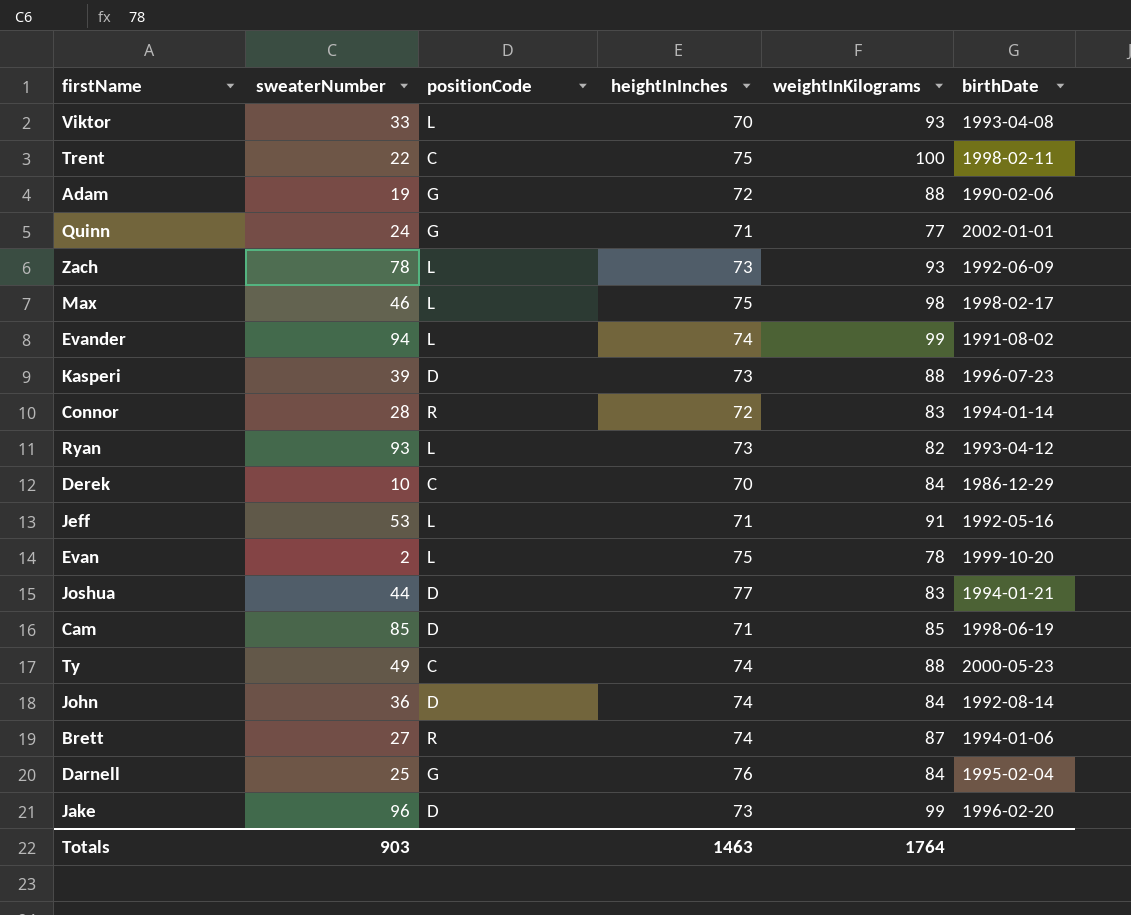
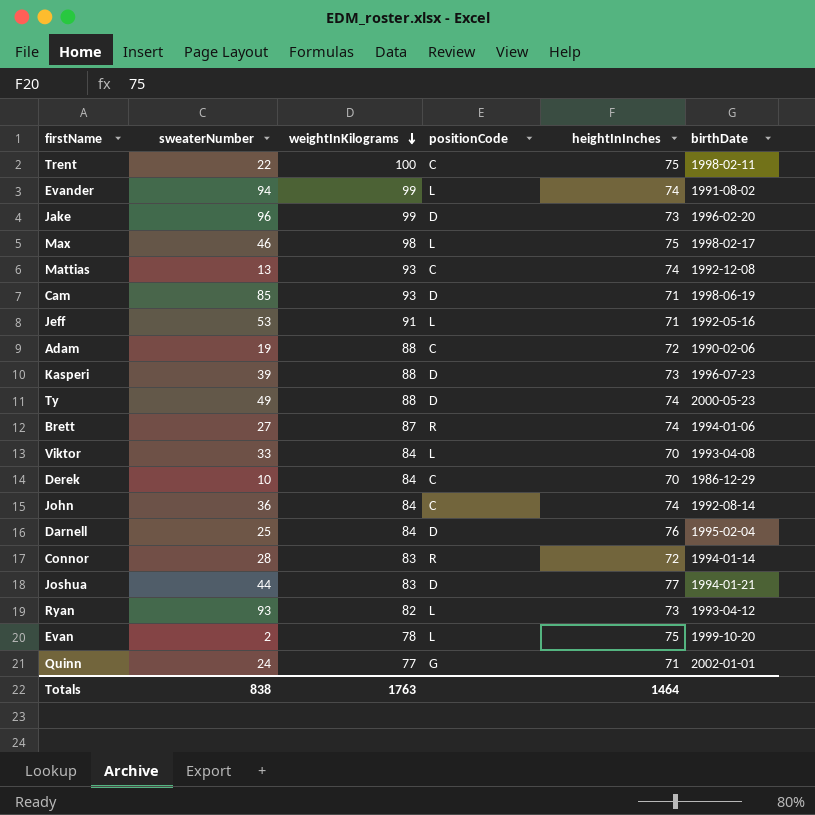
row order: none -> weightInKilograms descending
column weightInKilograms | position: 5 -> 3
row Zach: 78 | L | 73 | 93 | 1992-06-09 -> none
row Mattias: none -> 13 | 93 | C | 74 | 1992-12-08
Cam | weightInKilograms: 85 -> 93
Adam | positionCode: G -> C
Ty | positionCode: C -> D
Viktor | weightInKilograms: 93 -> 84
John | positionCode: D -> C
Darnell | positionCode: G -> D
Totals | sweaterNumber: 903 -> 838
Totals | weightInKilograms: 1764 -> 1763
Totals | heightInInches: 1463 -> 1464

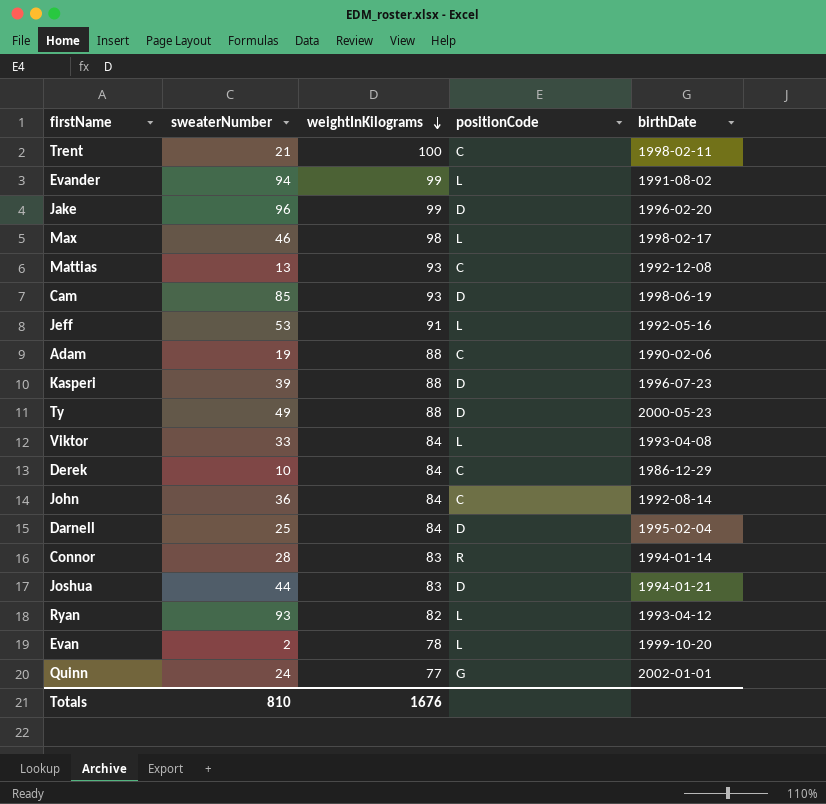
column heightInInches | position: 5 -> none
row Brett: 27 | 87 | R | 74 | 1994-01-06 -> none
Trent | sweaterNumber: 22 -> 21
Totals | sweaterNumber: 838 -> 810
Totals | weightInKilograms: 1763 -> 1676

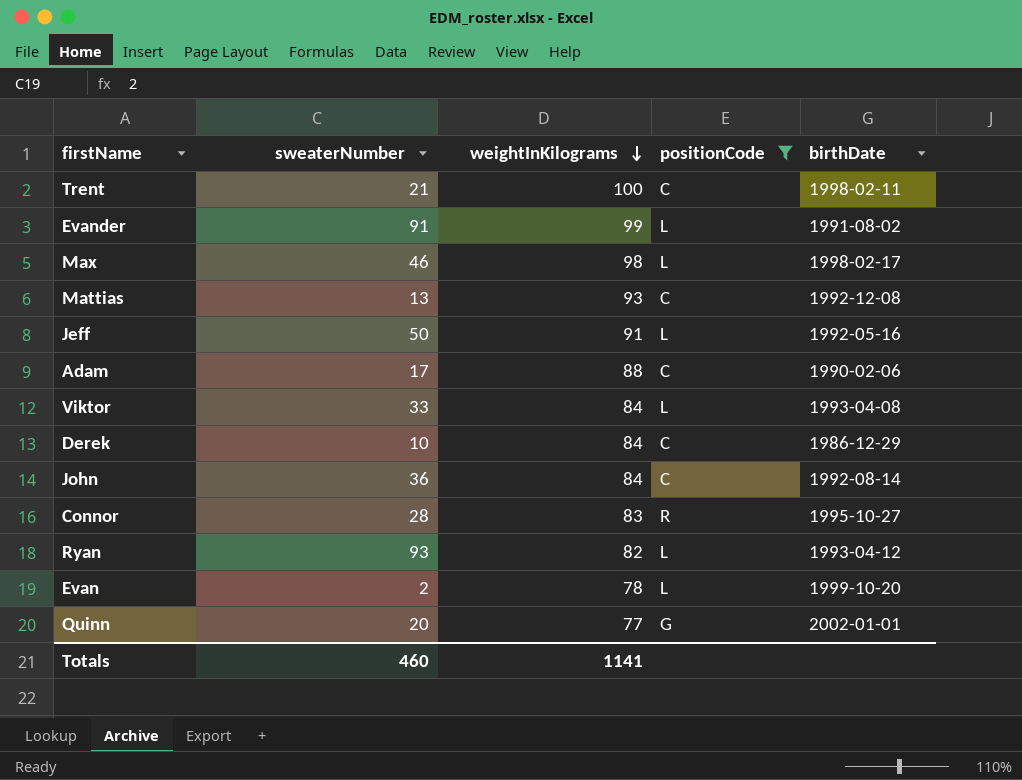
filter: none -> positionCode != D
Evander | sweaterNumber: 94 -> 91
Jeff | sweaterNumber: 53 -> 50
Adam | sweaterNumber: 19 -> 17
Connor | birthDate: 1994-01-14 -> 1995-10-27
Quinn | sweaterNumber: 24 -> 20
Totals | sweaterNumber: 810 -> 460
Totals | weightInKilograms: 1676 -> 1141

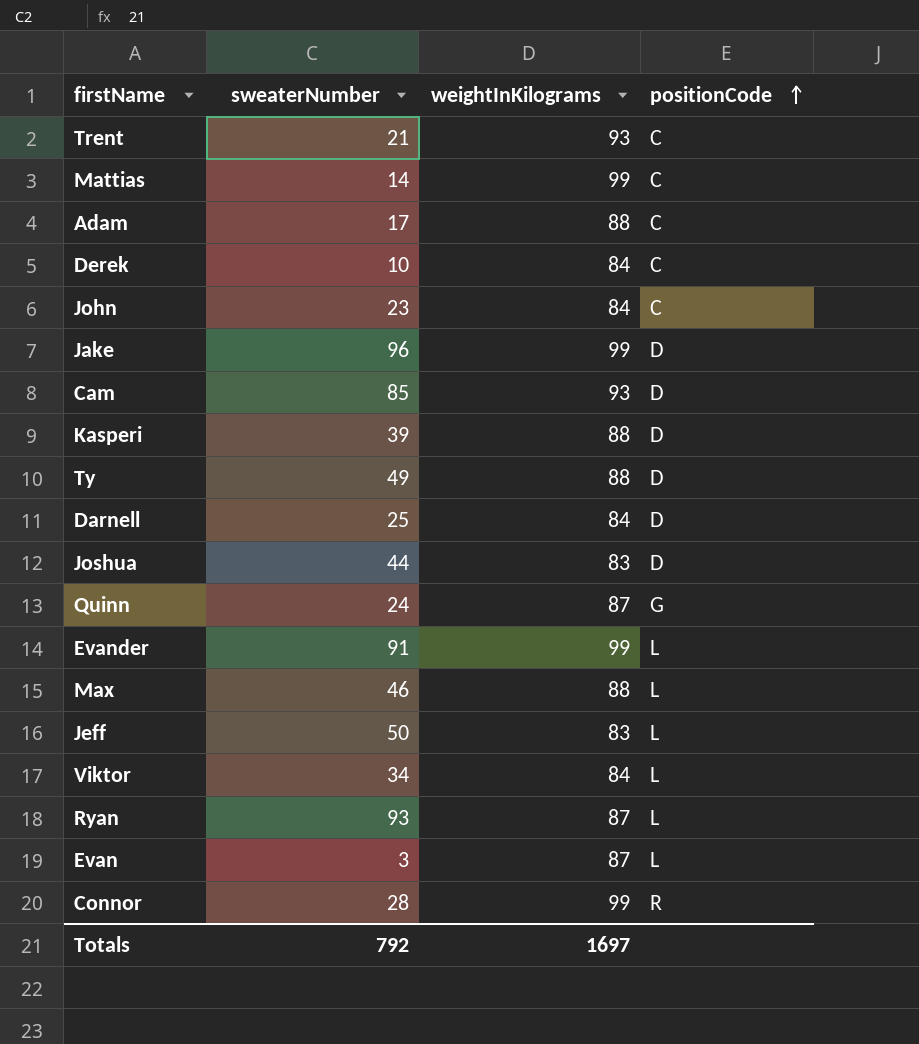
filter: positionCode != D -> none
row order: weightInKilograms descending -> positionCode ascending
column birthDate | position: 5 -> none
Trent | weightInKilograms: 100 -> 93
Mattias | sweaterNumber: 13 -> 14
Mattias | weightInKilograms: 93 -> 99
John | sweaterNumber: 36 -> 23
Quinn | sweaterNumber: 20 -> 24
Quinn | weightInKilograms: 77 -> 87
Max | weightInKilograms: 98 -> 88
Jeff | weightInKilograms: 91 -> 83
Viktor | sweaterNumber: 33 -> 34
Ryan | weightInKilograms: 82 -> 87
Evan | sweaterNumber: 2 -> 3
Evan | weightInKilograms: 78 -> 87
Connor | weightInKilograms: 83 -> 99
Totals | sweaterNumber: 460 -> 792
Totals | weightInKilograms: 1141 -> 1697

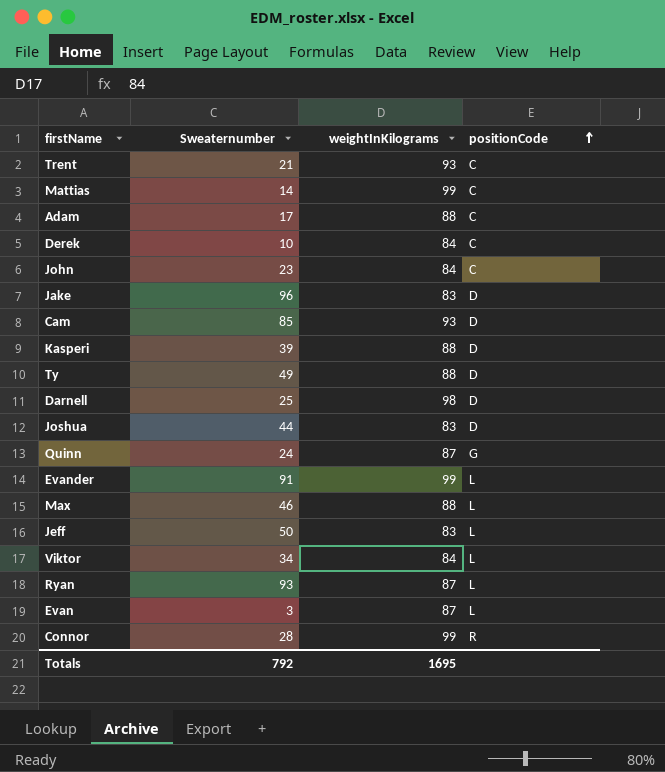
column name: sweaterNumber -> Sweaternumber
Jake | weightInKilograms: 99 -> 83
Darnell | weightInKilograms: 84 -> 98
Totals | weightInKilograms: 1697 -> 1695

